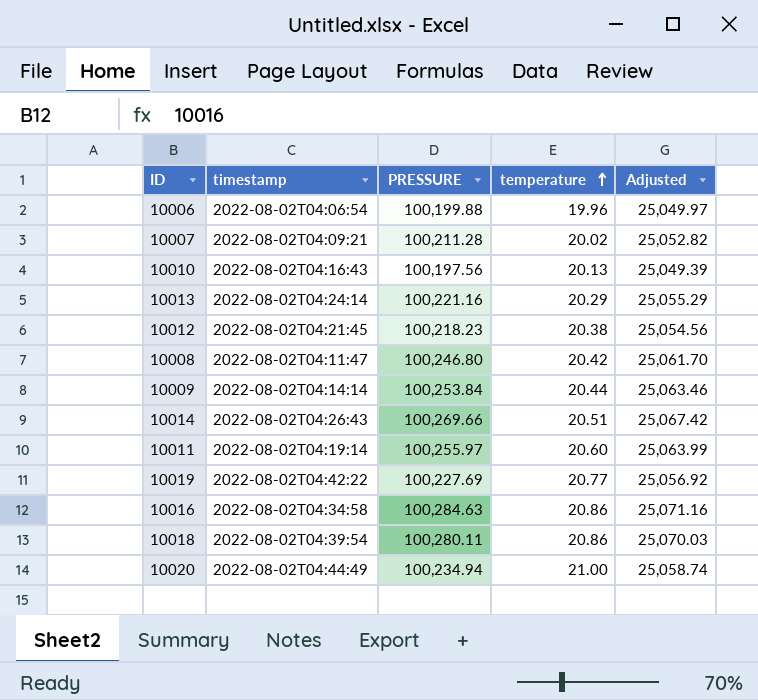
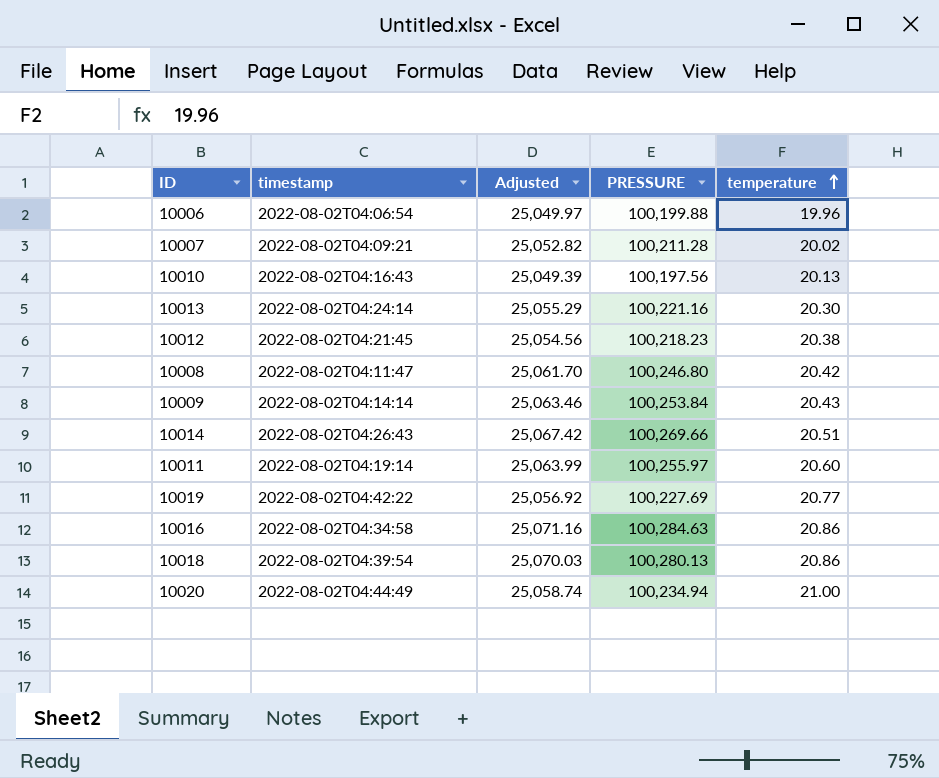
column Adjusted | position: 5 -> 3
10013 | temperature: 20.29 -> 20.30
10009 | temperature: 20.44 -> 20.43
10018 | PRESSURE: 100,280.11 -> 100,280.13

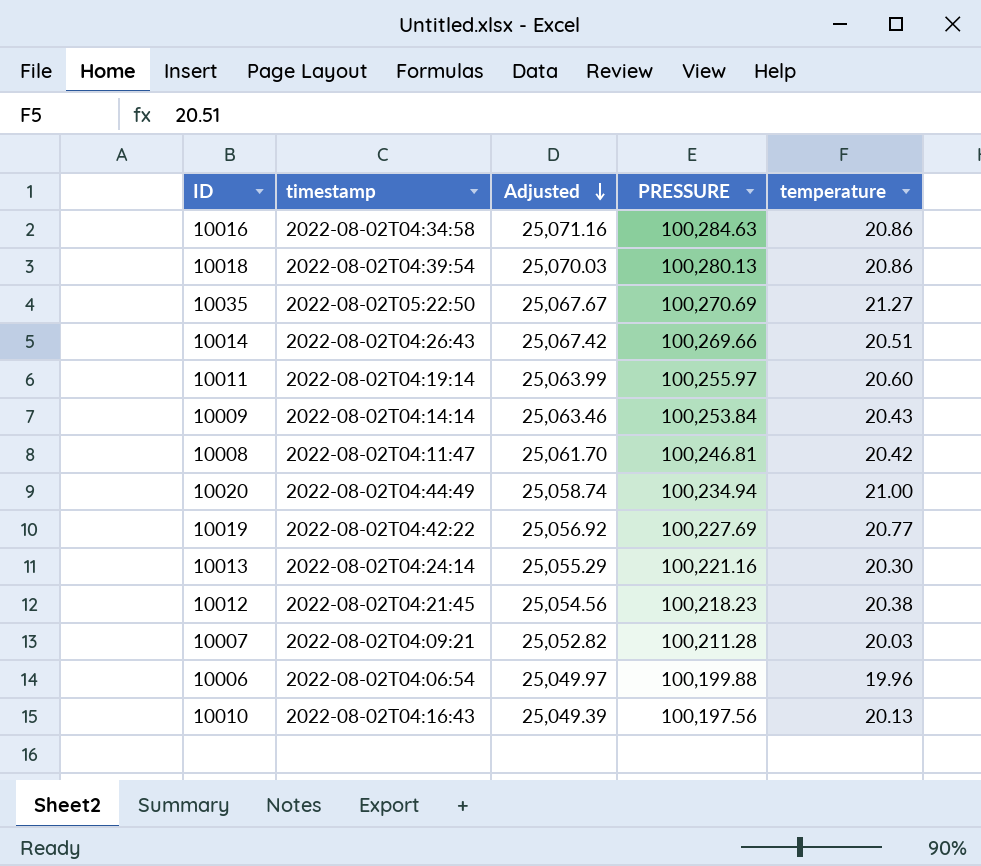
row order: temperature ascending -> Adjusted descending
row 10035: none -> 2022-08-02T05:22:50 | 25,067.67 | 100,270.69 | 21.27
10008 | PRESSURE: 100,246.80 -> 100,246.81
10007 | temperature: 20.02 -> 20.03

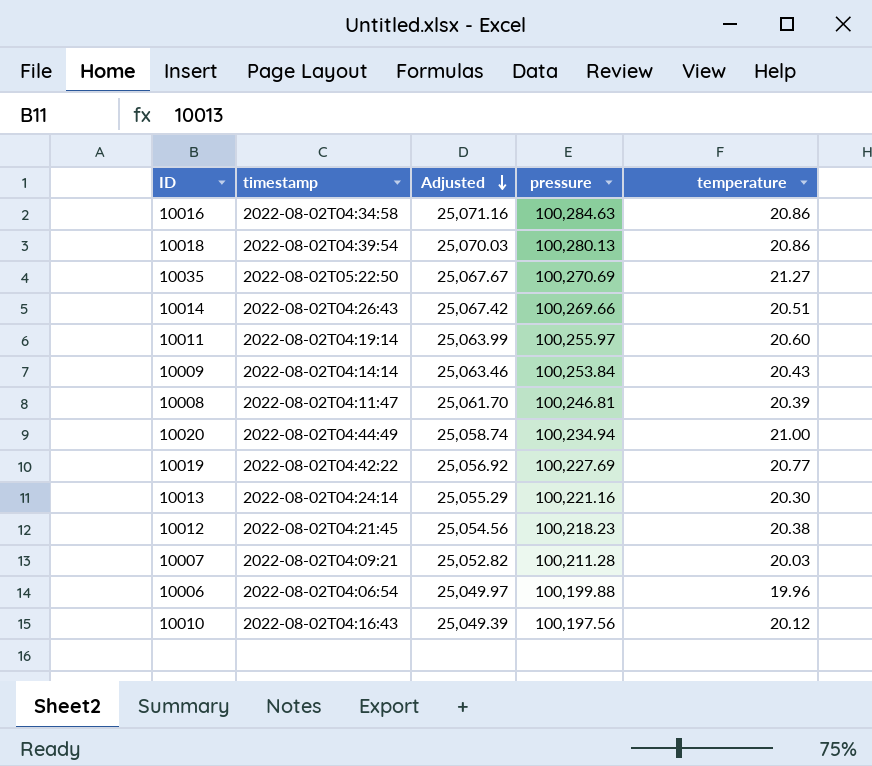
column name: PRESSURE -> pressure
10008 | temperature: 20.42 -> 20.39
10010 | temperature: 20.13 -> 20.12

